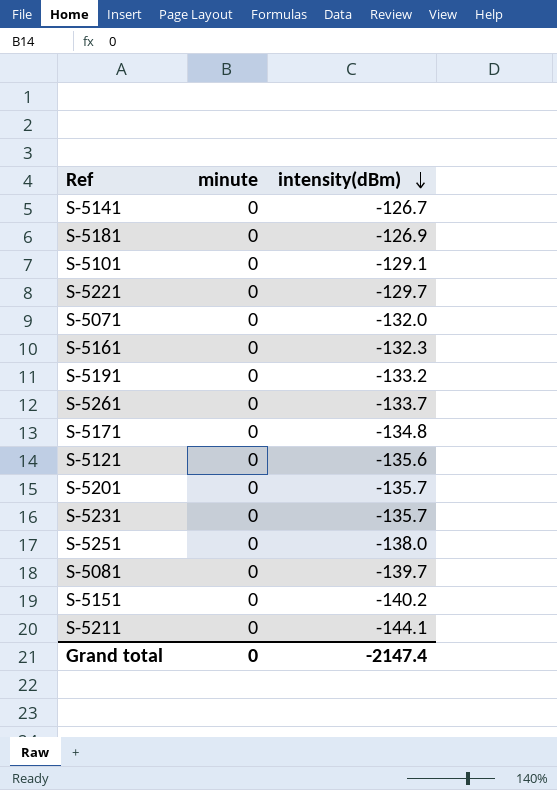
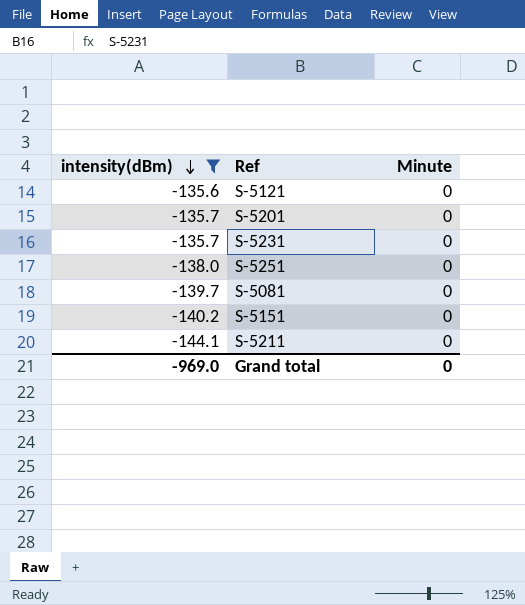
filter: none -> intensity(dBm) <= -135.6
column intensity(dBm) | position: 3 -> 1
column name: minute -> Minute
Grand total | intensity(dBm): -2147.4 -> -969.0

